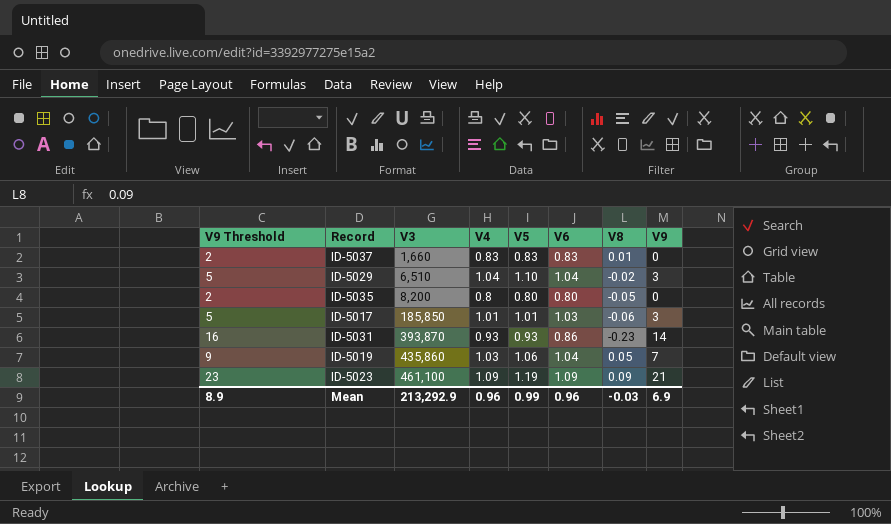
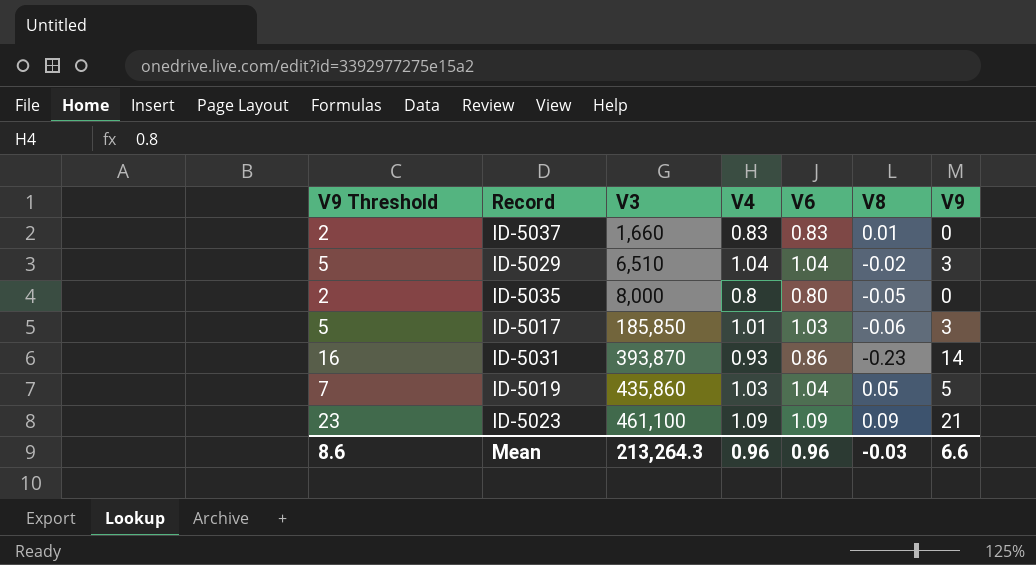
column V5 | position: 5 -> none
ID-5035 | V3: 8,200 -> 8,000
ID-5019 | V9 Threshold: 9 -> 7
ID-5019 | V9: 7 -> 5
Mean | V9 Threshold: 8.9 -> 8.6
Mean | V3: 213,292.9 -> 213,264.3
Mean | V9: 6.9 -> 6.6

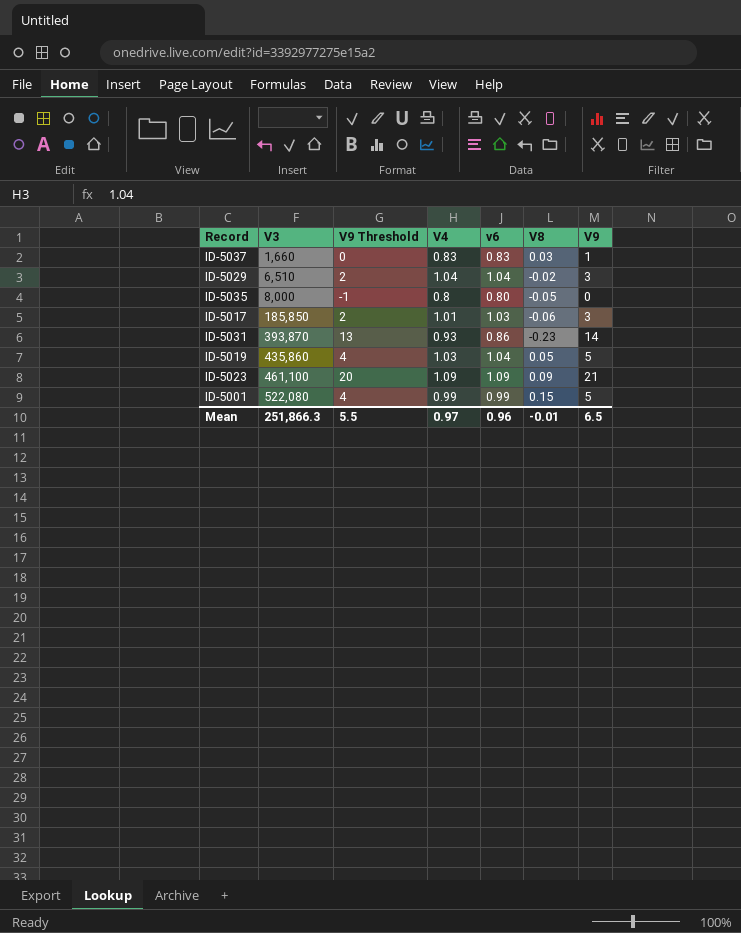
column V9 Threshold | formula: [V9] + 2 -> [V9] - 1
column V9 Threshold | position: 1 -> 3
column name: V6 -> v6
ID-5037 | V8: 0.01 -> 0.03
ID-5037 | V9: 0 -> 1
row ID-5001: none -> 522,080 | 4 | 0.99 | 0.99 | 0.15 | 5
Mean | V3: 213,264.3 -> 251,866.3
Mean | V9 Threshold: 8.6 -> 5.5
Mean | V4: 0.96 -> 0.97
Mean | V8: -0.03 -> -0.01
Mean | V9: 6.6 -> 6.5

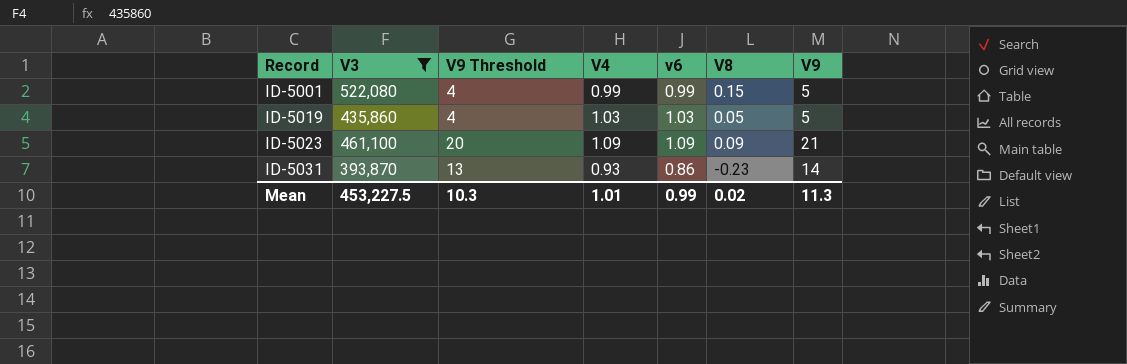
filter: none -> V3 >= 393,870
row order: V3 ascending -> Record ascending
ID-5019 | v6: 1.04 -> 1.03
Mean | V3: 251,866.3 -> 453,227.5
Mean | V9 Threshold: 5.5 -> 10.3
Mean | V4: 0.97 -> 1.01
Mean | v6: 0.96 -> 0.99
Mean | V8: -0.01 -> 0.02
Mean | V9: 6.5 -> 11.3

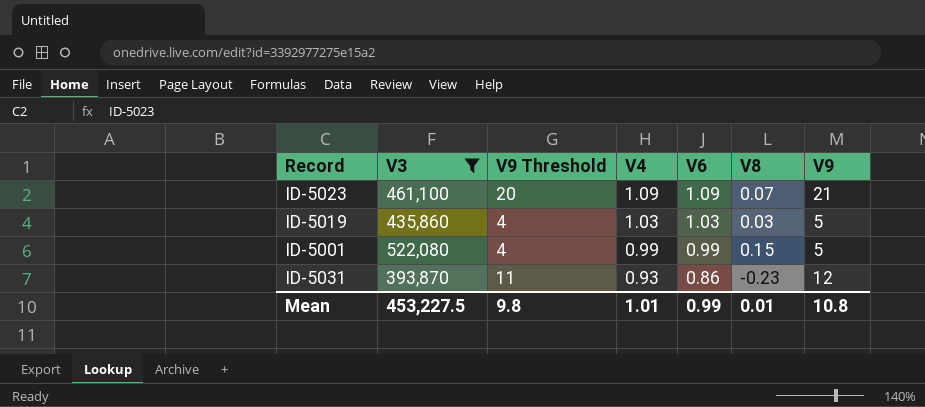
row order: Record ascending -> V4 descending
column name: v6 -> V6
ID-5023 | V8: 0.09 -> 0.07
ID-5019 | V8: 0.05 -> 0.03
ID-5031 | V9 Threshold: 13 -> 11
ID-5031 | V9: 14 -> 12
Mean | V9 Threshold: 10.3 -> 9.8
Mean | V8: 0.02 -> 0.01
Mean | V9: 11.3 -> 10.8

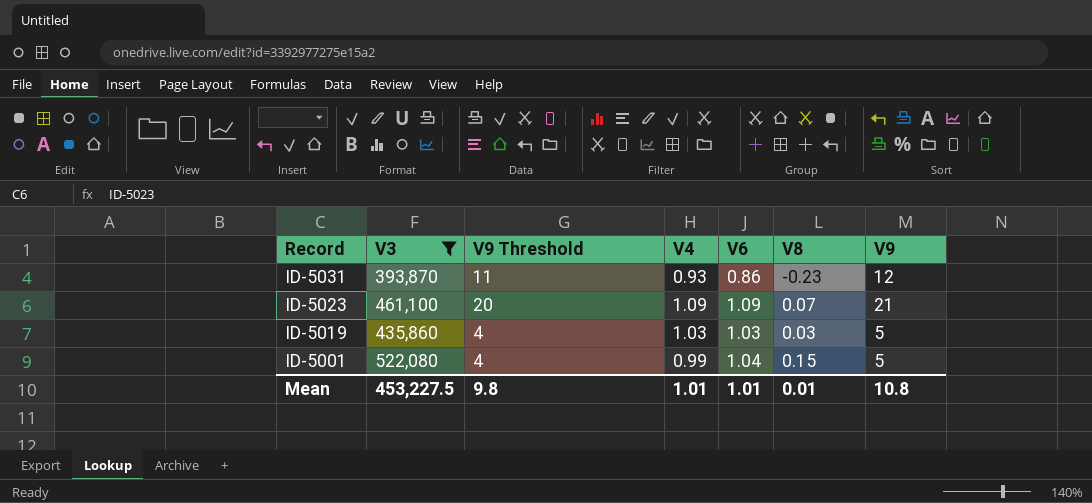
row order: V4 descending -> Record descending
ID-5001 | V6: 0.99 -> 1.04
Mean | V6: 0.99 -> 1.01

